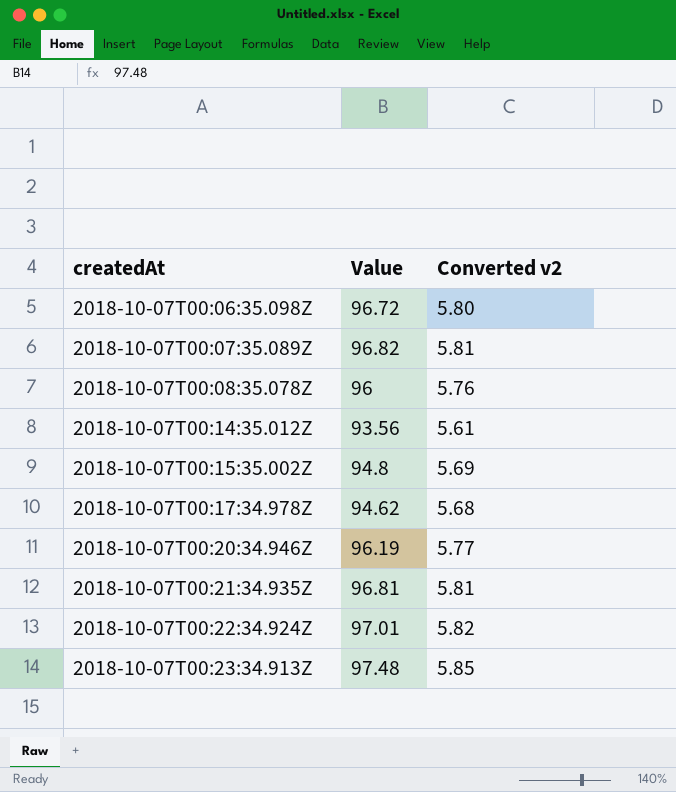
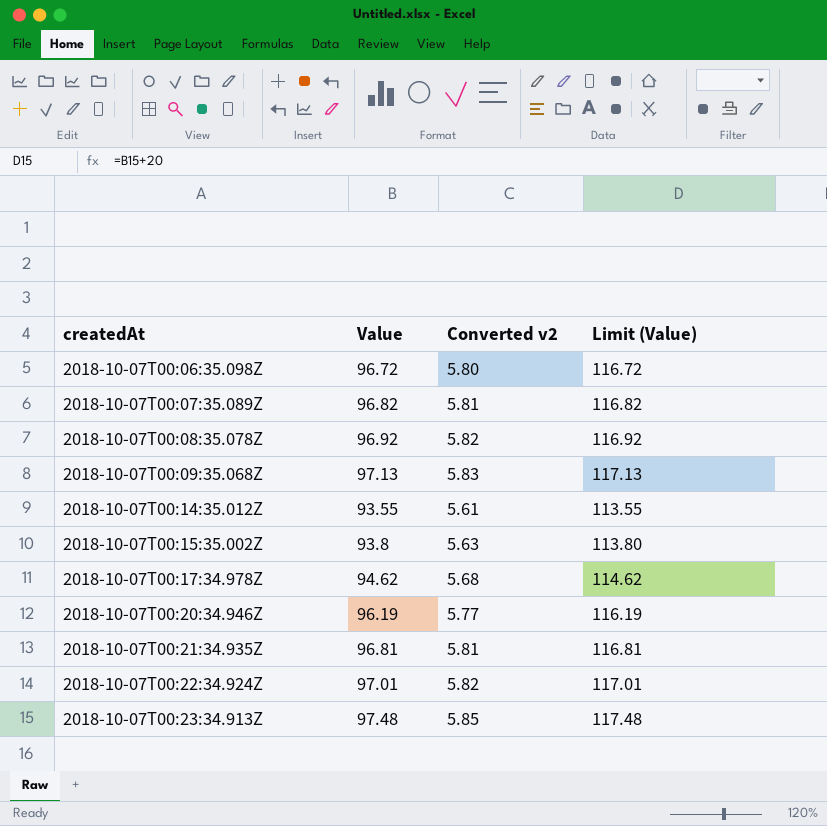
column Limit (Value) | formula: none -> [Value] + 20
2018-10-07T00:08:35.078Z | Value: 96 -> 96.92
2018-10-07T00:08:35.078Z | Converted v2: 5.76 -> 5.82
row 2018-10-07T00:09:35.068Z: none -> 97.13 | 5.83 | 117.13
2018-10-07T00:14:35.012Z | Value: 93.56 -> 93.55
2018-10-07T00:15:35.002Z | Value: 94.8 -> 93.8
2018-10-07T00:15:35.002Z | Converted v2: 5.69 -> 5.63

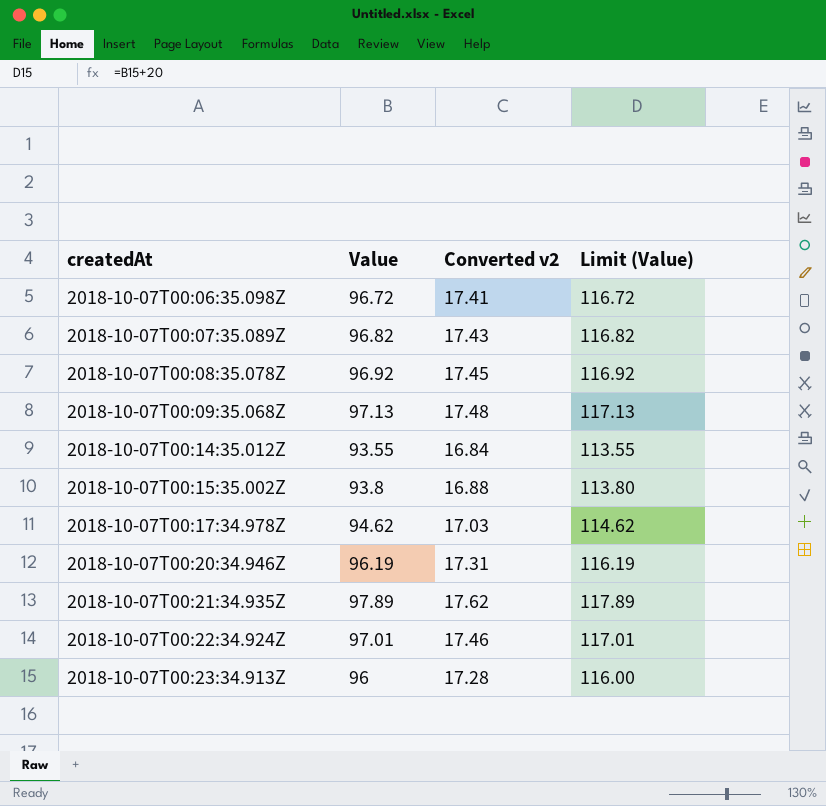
column Converted v2 | formula: [Value] * 0.06 -> [Value] * 0.18
2018-10-07T00:21:34.935Z | Value: 96.81 -> 97.89
2018-10-07T00:21:34.935Z | Limit (Value): 116.81 -> 117.89
2018-10-07T00:23:34.913Z | Value: 97.48 -> 96
2018-10-07T00:23:34.913Z | Limit (Value): 117.48 -> 116.00

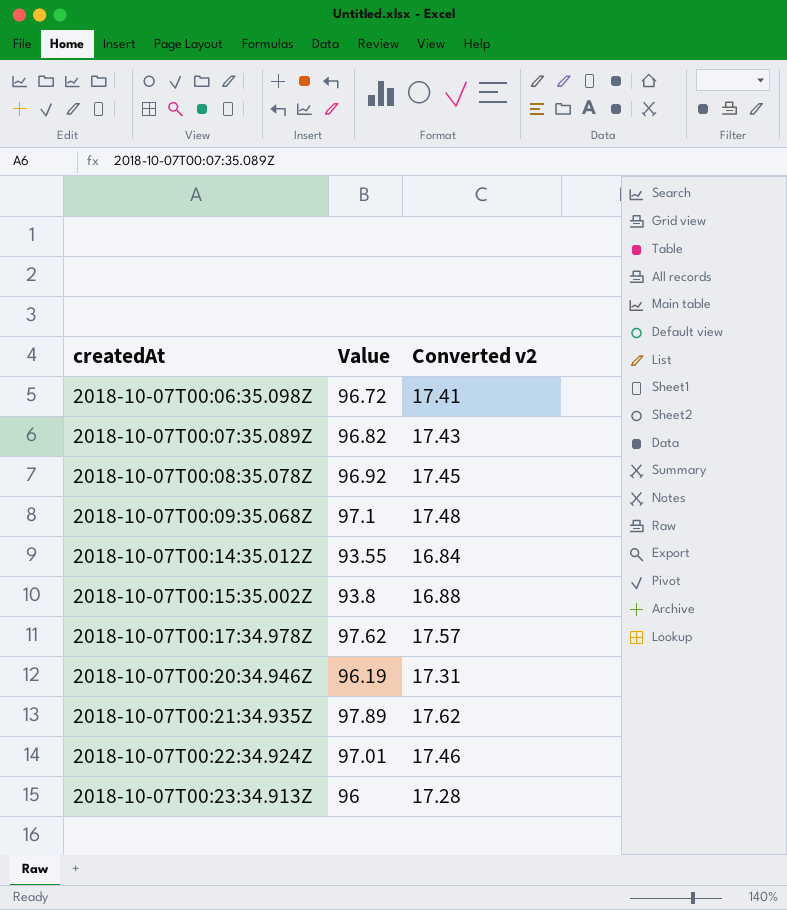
column Limit (Value) | formula: [Value] + 20 -> none
2018-10-07T00:09:35.068Z | Value: 97.13 -> 97.1
2018-10-07T00:17:34.978Z | Value: 94.62 -> 97.62
2018-10-07T00:17:34.978Z | Converted v2: 17.03 -> 17.57

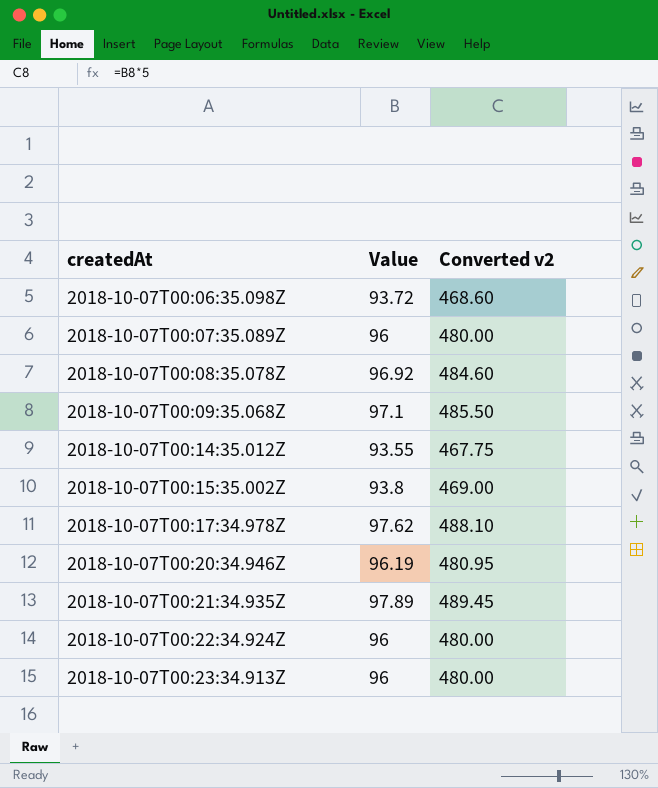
column Converted v2 | formula: [Value] * 0.18 -> [Value] * 5
2018-10-07T00:06:35.098Z | Value: 96.72 -> 93.72
2018-10-07T00:07:35.089Z | Value: 96.82 -> 96
2018-10-07T00:22:34.924Z | Value: 97.01 -> 96

